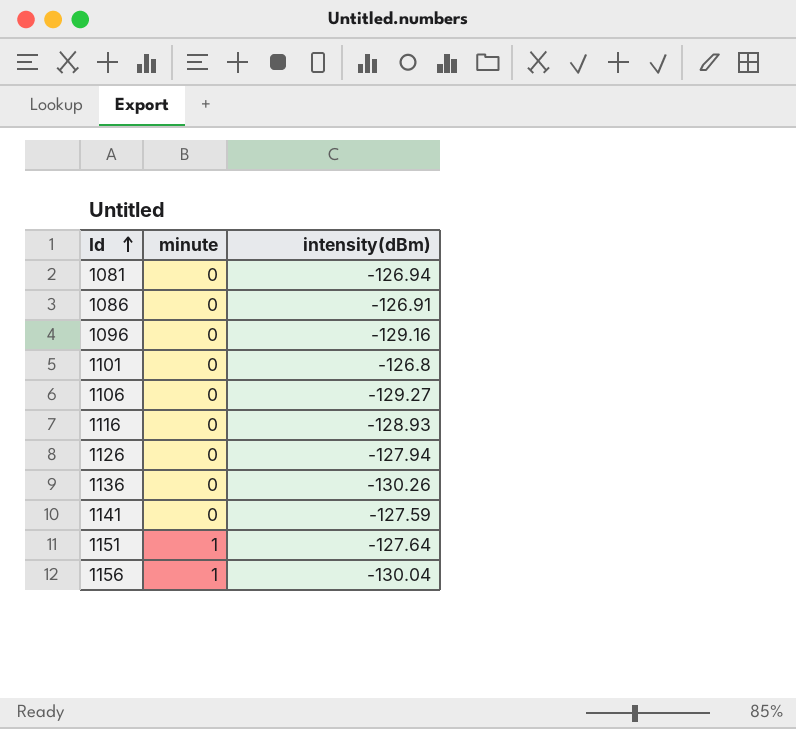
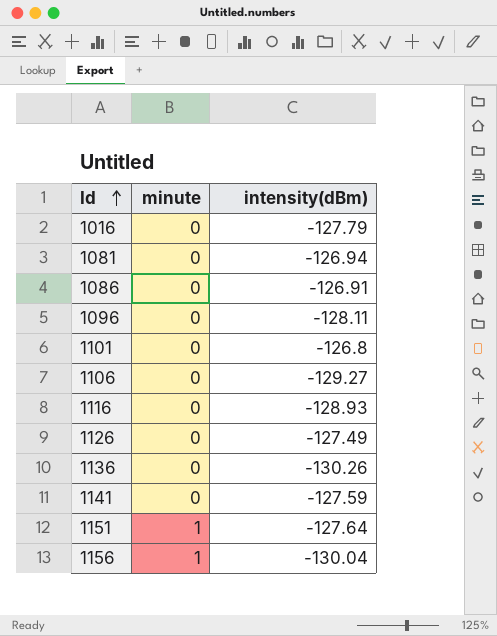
row 1016: none -> 0 | -127.79
1096 | intensity(dBm): -129.16 -> -128.11
1126 | intensity(dBm): -127.94 -> -127.49

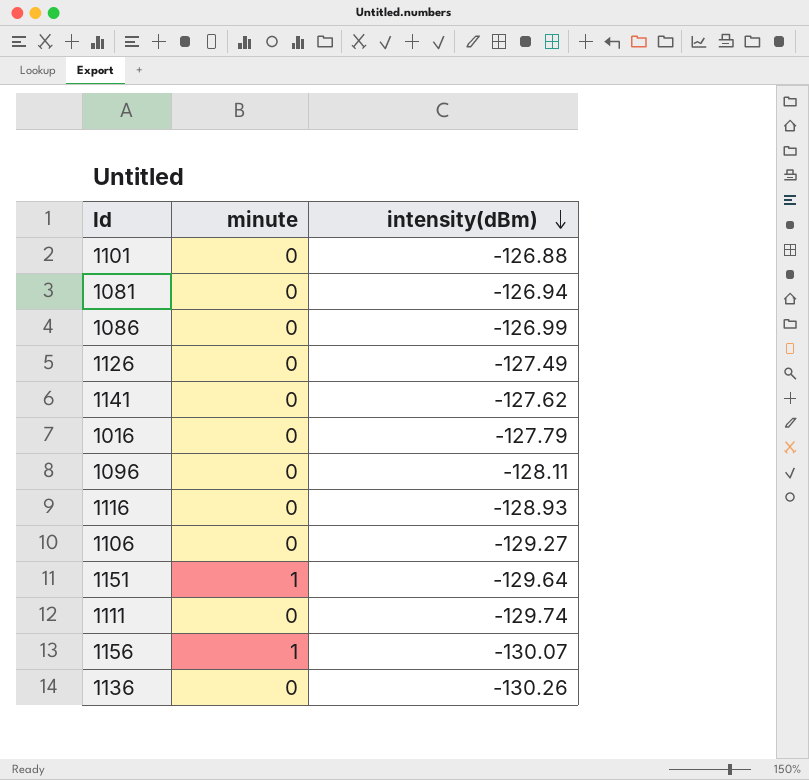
row order: Id ascending -> intensity(dBm) descending
1101 | intensity(dBm): -126.8 -> -126.88
1086 | intensity(dBm): -126.91 -> -126.99
1141 | intensity(dBm): -127.59 -> -127.62
1151 | intensity(dBm): -127.64 -> -129.64
row 1111: none -> 0 | -129.74
1156 | intensity(dBm): -130.04 -> -130.07

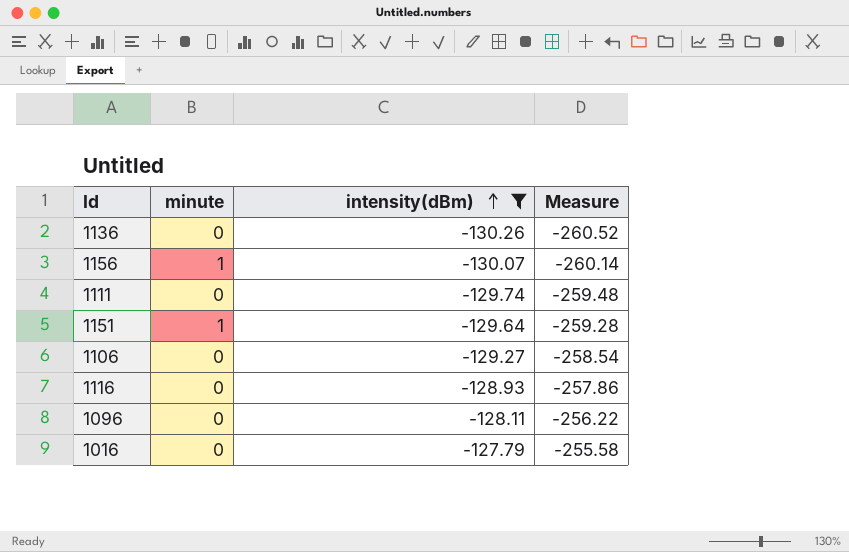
filter: none -> intensity(dBm) <= -127.79
row order: intensity(dBm) descending -> intensity(dBm) ascending
column Measure | formula: none -> [intensity(dBm)] * 2

